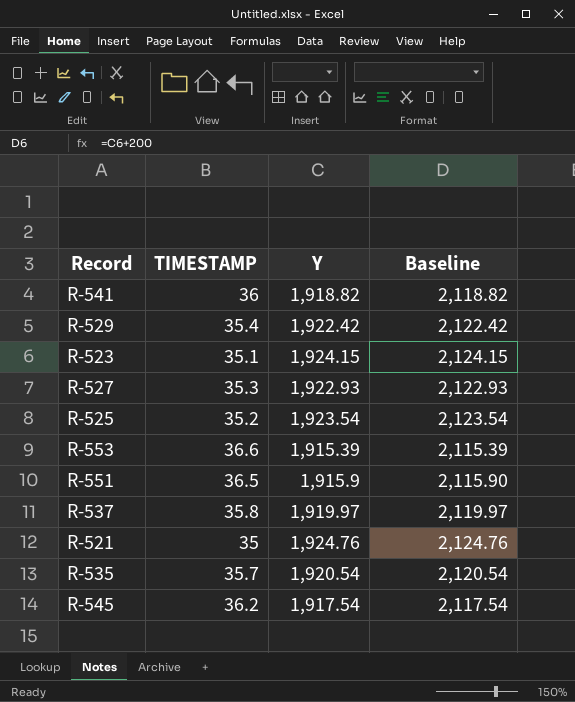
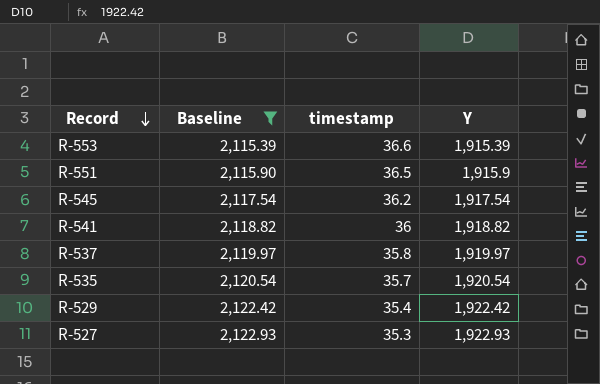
filter: none -> Baseline <= 2,122.93
row order: none -> Record descending
column Baseline | position: 4 -> 2
column name: TIMESTAMP -> timestamp

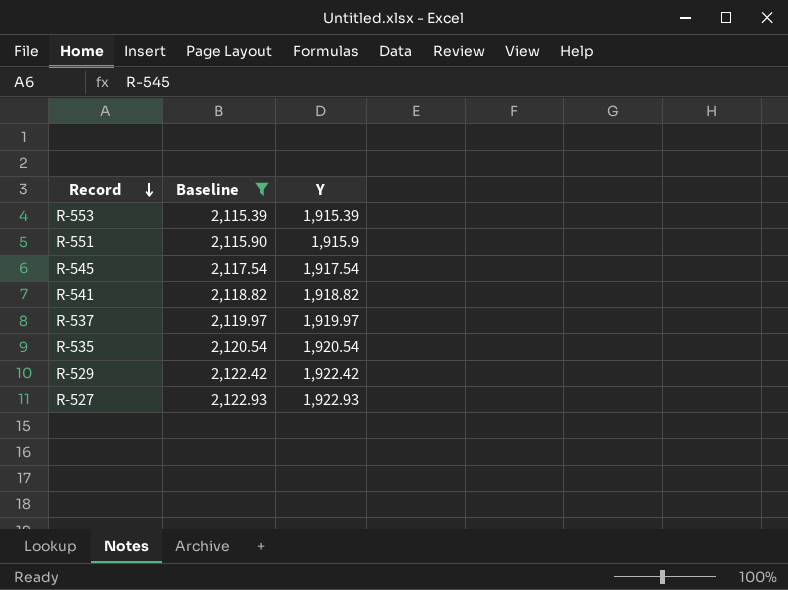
column timestamp | position: 3 -> none

